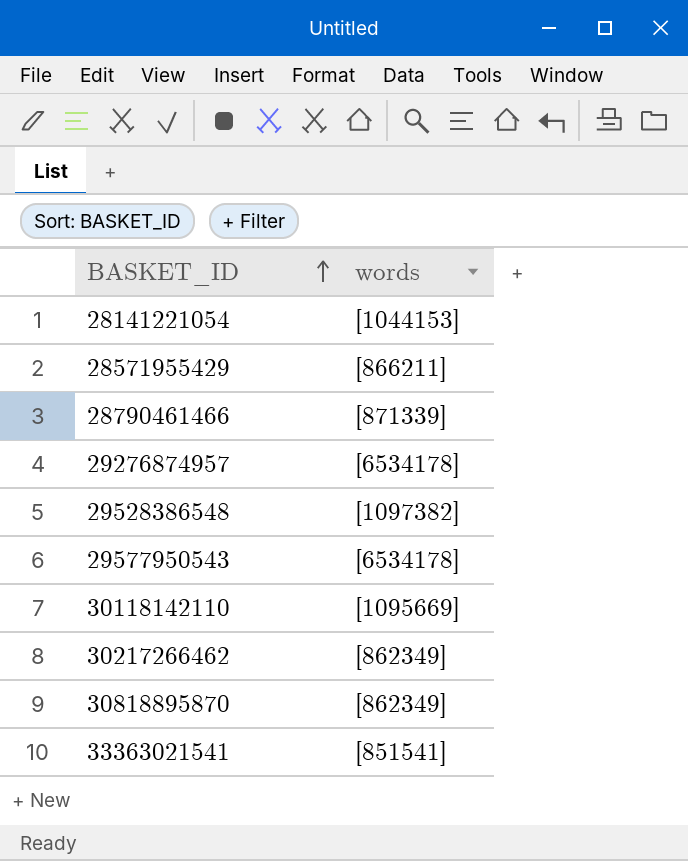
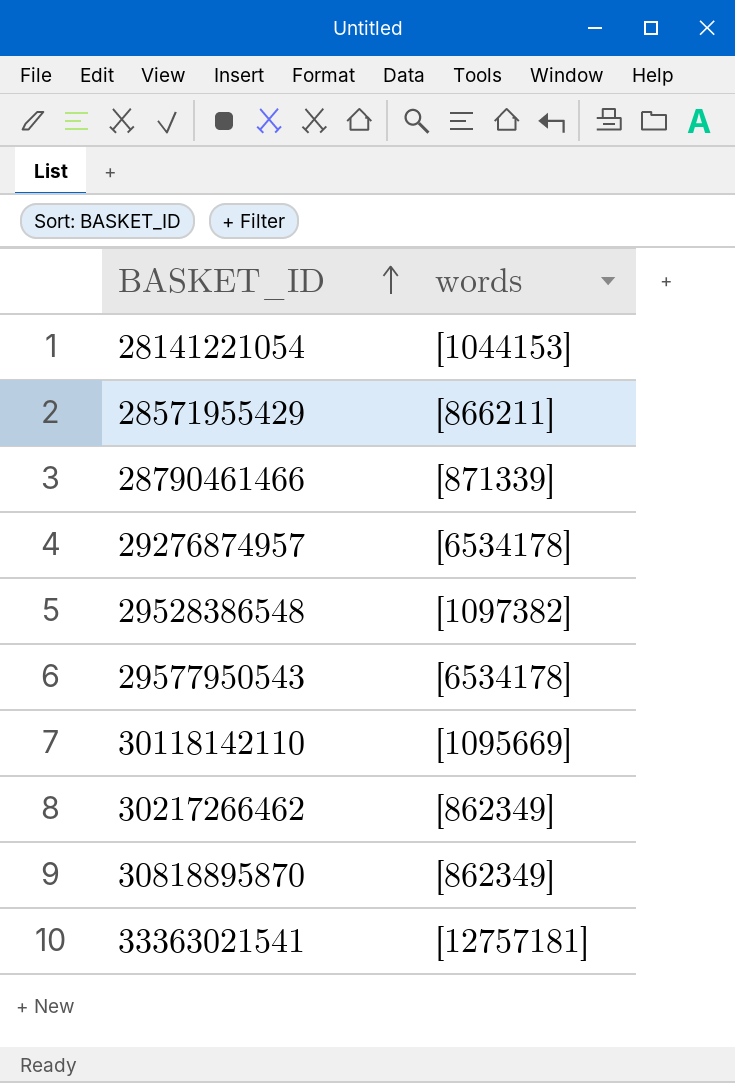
33363021541 | words: [851541] -> [12757181]

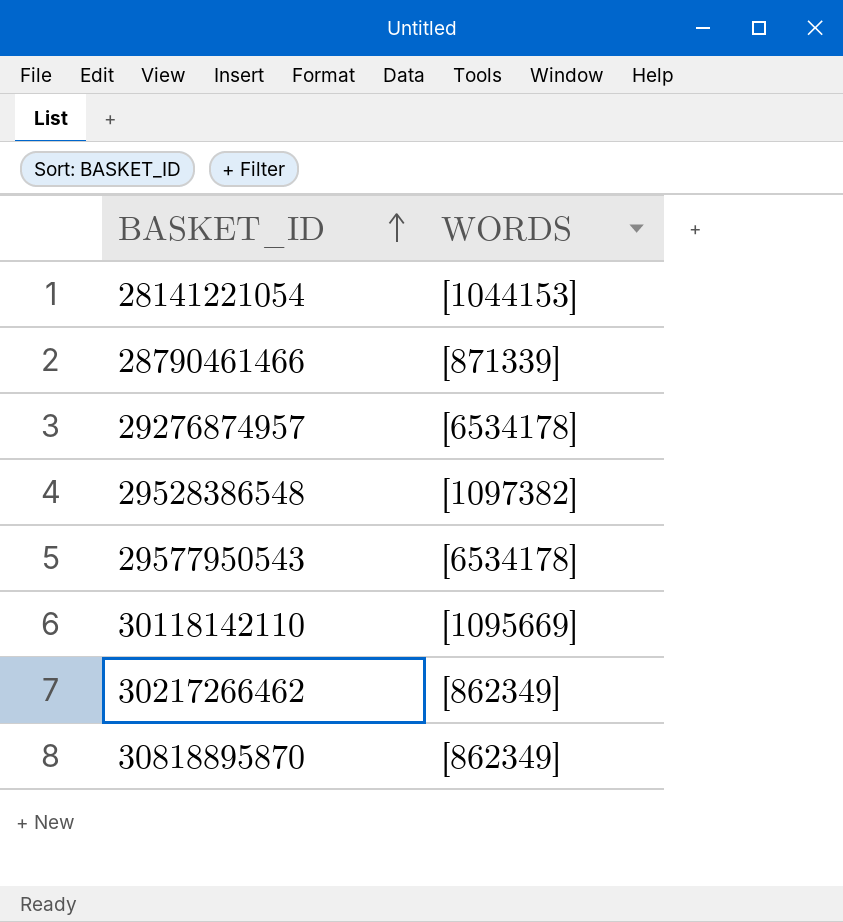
column name: words -> WORDS
row 28571955429: [866211] -> none
row 33363021541: [12757181] -> none

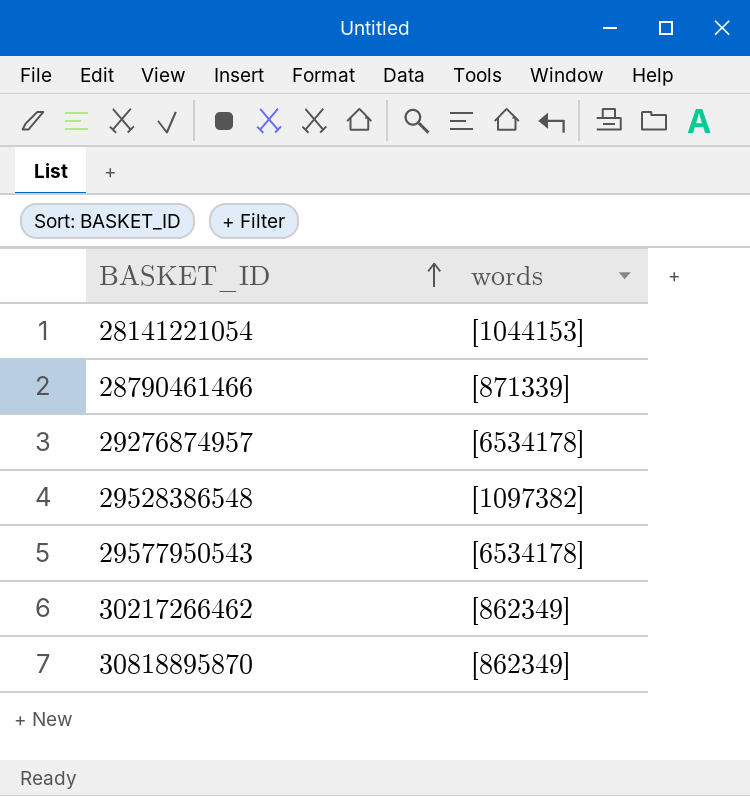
column name: WORDS -> words
row 30118142110: [1095669] -> none

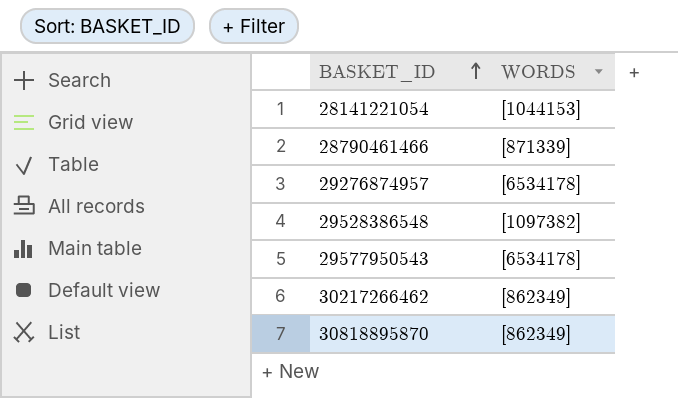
column name: words -> WORDS

